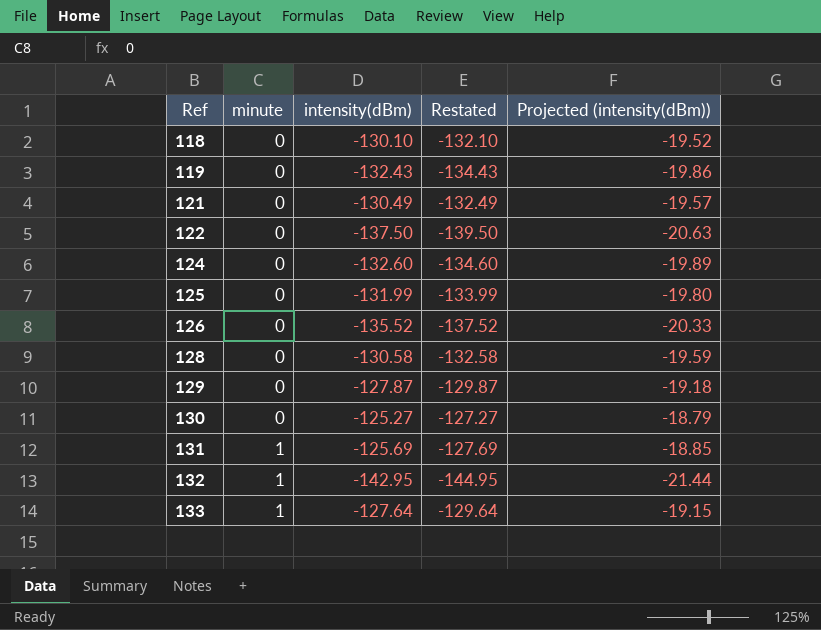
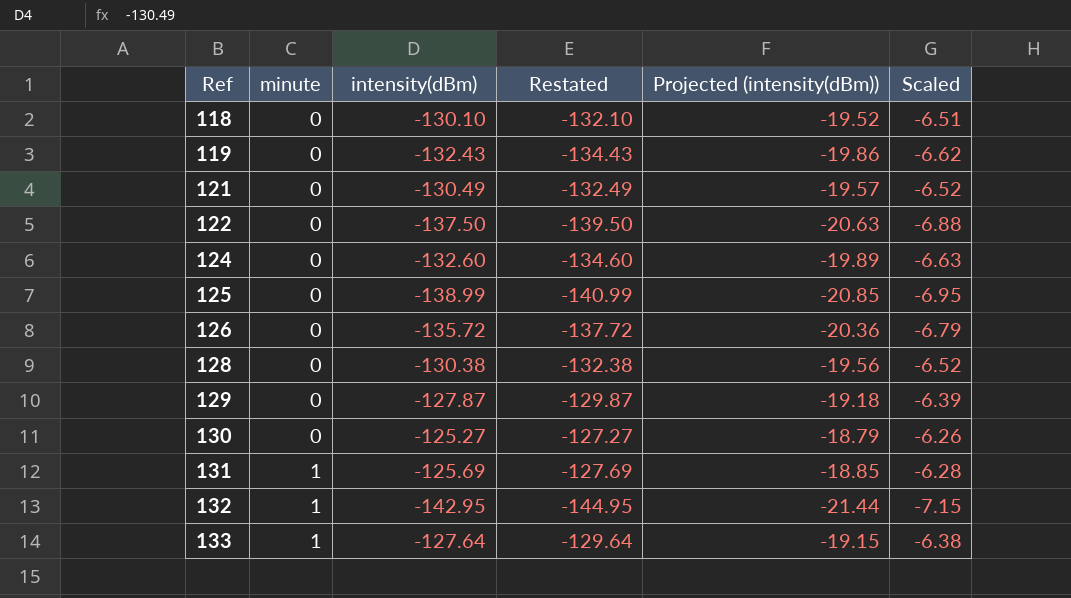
column Scaled | formula: none -> [intensity(dBm)] * 0.05
125 | intensity(dBm): -131.99 -> -138.99
125 | Restated: -133.99 -> -140.99
125 | Projected (intensity(dBm)): -19.80 -> -20.85
126 | intensity(dBm): -135.52 -> -135.72
126 | Restated: -137.52 -> -137.72
126 | Projected (intensity(dBm)): -20.33 -> -20.36
128 | intensity(dBm): -130.58 -> -130.38
128 | Restated: -132.58 -> -132.38
128 | Projected (intensity(dBm)): -19.59 -> -19.56

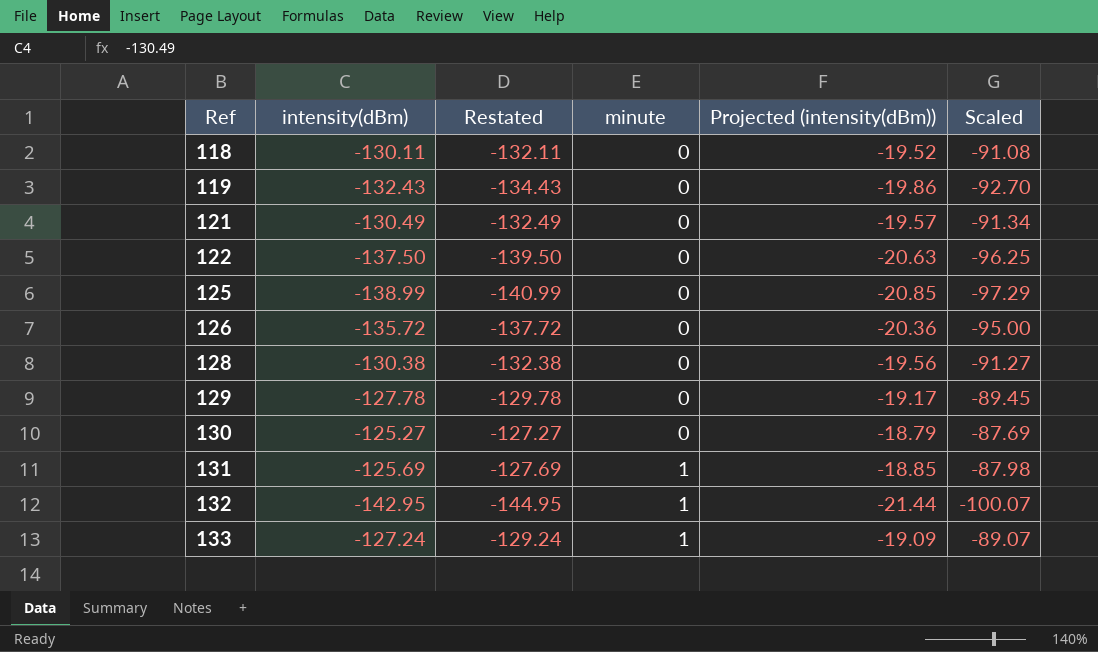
column minute | position: 2 -> 4
column Scaled | formula: [intensity(dBm)] * 0.05 -> [intensity(dBm)] * 0.7
row 124: 0 | -132.60 | -134.60 | -19.89 | -6.63 -> none
118 | intensity(dBm): -130.10 -> -130.11
118 | Restated: -132.10 -> -132.11
129 | intensity(dBm): -127.87 -> -127.78
129 | Restated: -129.87 -> -129.78
129 | Projected (intensity(dBm)): -19.18 -> -19.17
133 | intensity(dBm): -127.64 -> -127.24
133 | Restated: -129.64 -> -129.24
133 | Projected (intensity(dBm)): -19.15 -> -19.09

